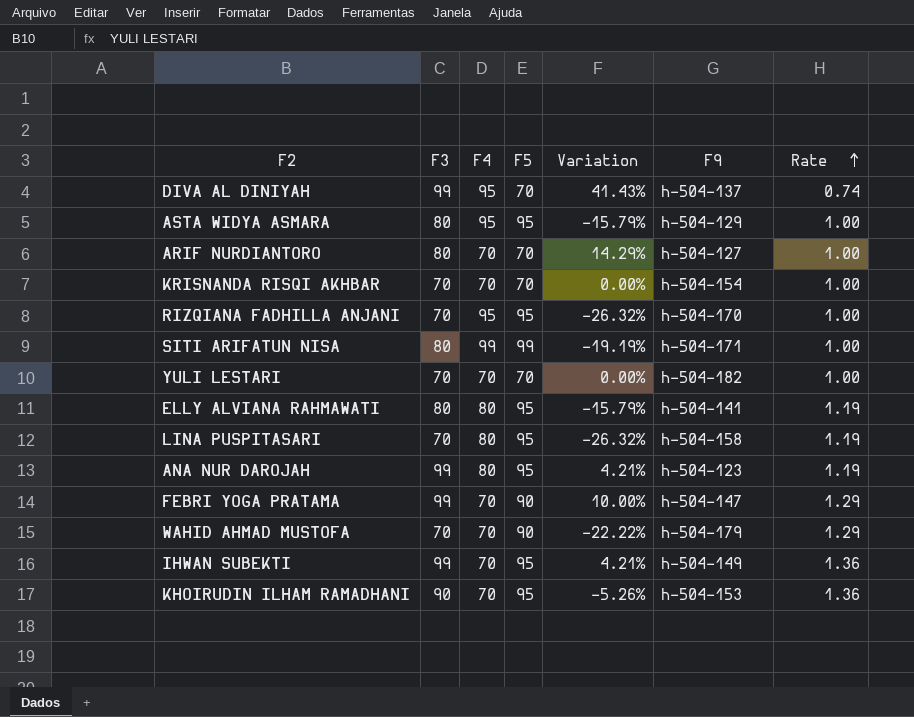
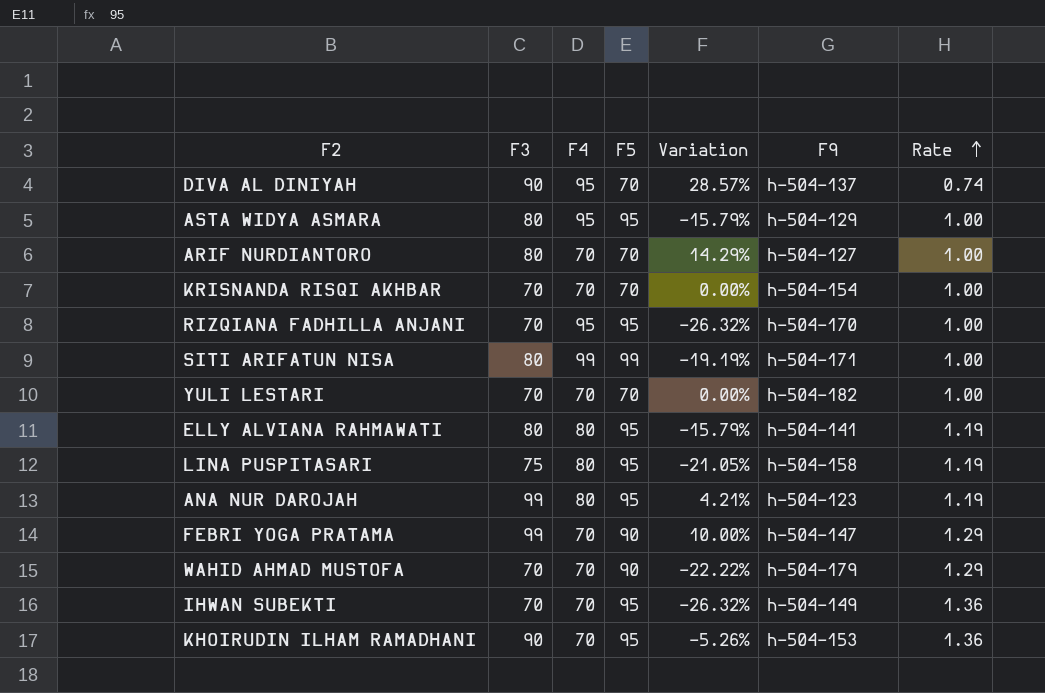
DIVA AL DINIYAH | F3: 99 -> 90
DIVA AL DINIYAH | Variation: 41.43% -> 28.57%
LINA PUSPITASARI | F3: 70 -> 75
LINA PUSPITASARI | Variation: -26.32% -> -21.05%
IHWAN SUBEKTI | F3: 99 -> 70
IHWAN SUBEKTI | Variation: 4.21% -> -26.32%

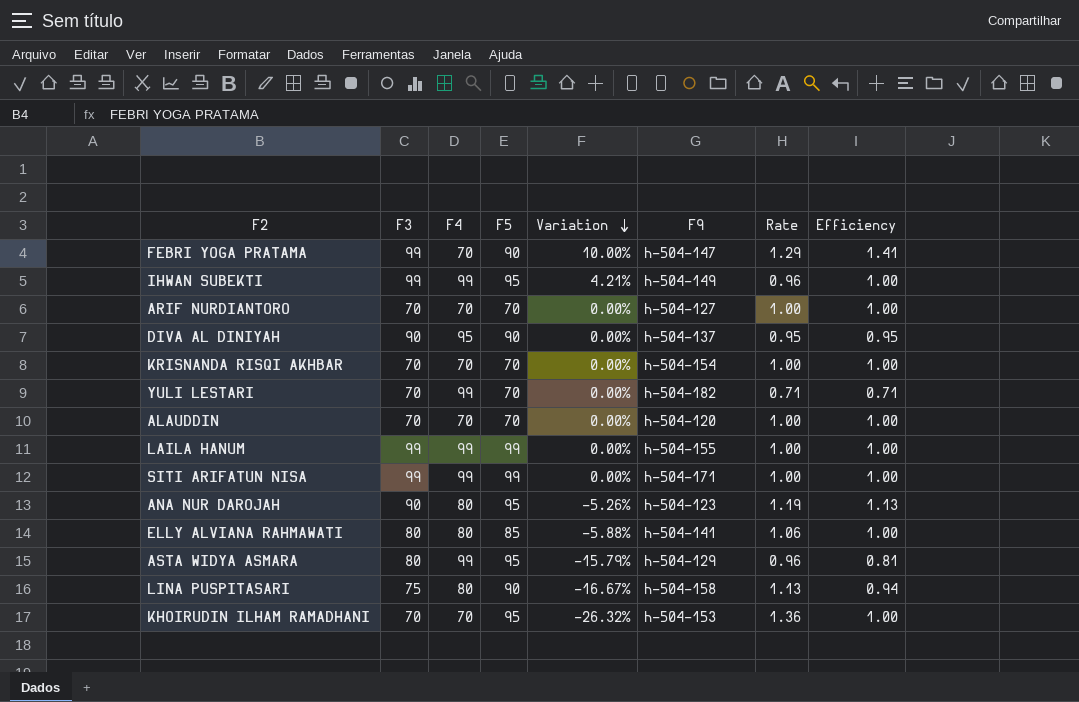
row order: Rate ascending -> Variation descending
column Efficiency | formula: none -> [F3] / [F4]
row RIZQIANA FADHILLA ANJANI: 70 | 95 | 95 | -26.32% | h-504-170 | 1.00 -> none
row WAHID AHMAD MUSTOFA: 70 | 70 | 90 | -22.22% | h-504-179 | 1.29 -> none
IHWAN SUBEKTI | F3: 70 -> 99
IHWAN SUBEKTI | F4: 70 -> 99
IHWAN SUBEKTI | Variation: -26.32% -> 4.21%
IHWAN SUBEKTI | Rate: 1.36 -> 0.96
ARIF NURDIANTORO | F3: 80 -> 70
ARIF NURDIANTORO | Variation: 14.29% -> 0.00%
DIVA AL DINIYAH | F5: 70 -> 90
DIVA AL DINIYAH | Variation: 28.57% -> 0.00%
DIVA AL DINIYAH | Rate: 0.74 -> 0.95
YULI LESTARI | F4: 70 -> 99
YULI LESTARI | Rate: 1.00 -> 0.71
row ALAUDDIN: none -> 70 | 70 | 70 | 0.00% | h-504-120 | 1.00 | 1.00
row LAILA HANUM: none -> 99 | 99 | 99 | 0.00% | h-504-155 | 1.00 | 1.00
SITI ARIFATUN NISA | F3: 80 -> 99
SITI ARIFATUN NISA | Variation: -19.19% -> 0.00%
ANA NUR DAROJAH | F3: 99 -> 90
ANA NUR DAROJAH | Variation: 4.21% -> -5.26%
ELLY ALVIANA RAHMAWATI | F5: 95 -> 85
ELLY ALVIANA RAHMAWATI | Variation: -15.79% -> -5.88%
ELLY ALVIANA RAHMAWATI | Rate: 1.19 -> 1.06
ASTA WIDYA ASMARA | F4: 95 -> 99
ASTA WIDYA ASMARA | Rate: 1.00 -> 0.96
LINA PUSPITASARI | F5: 95 -> 90
LINA PUSPITASARI | Variation: -21.05% -> -16.67%
LINA PUSPITASARI | Rate: 1.19 -> 1.13
KHOIRUDIN ILHAM RAMADHANI | F3: 90 -> 70
KHOIRUDIN ILHAM RAMADHANI | Variation: -5.26% -> -26.32%

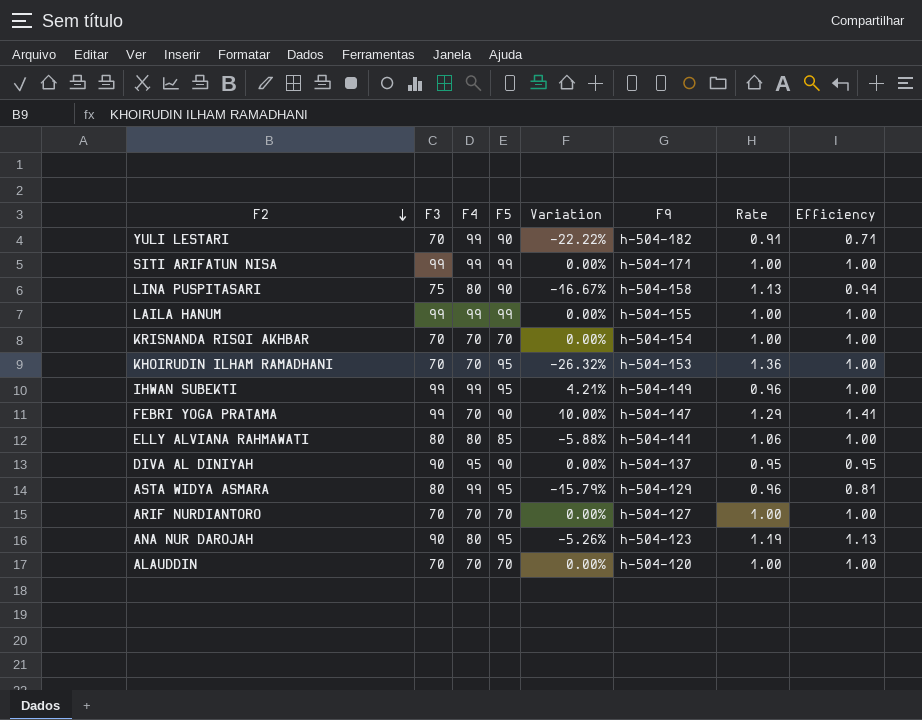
row order: Variation descending -> F2 descending
YULI LESTARI | F5: 70 -> 90
YULI LESTARI | Variation: 0.00% -> -22.22%
YULI LESTARI | Rate: 0.71 -> 0.91

